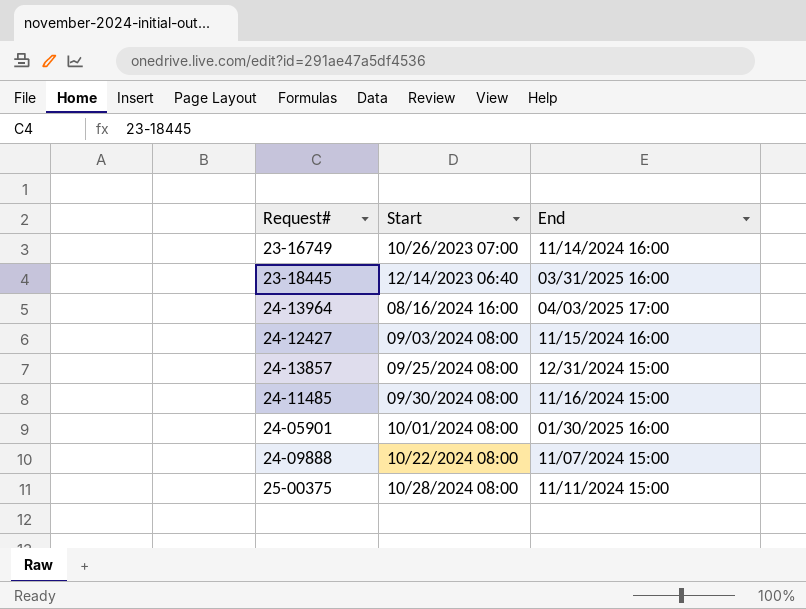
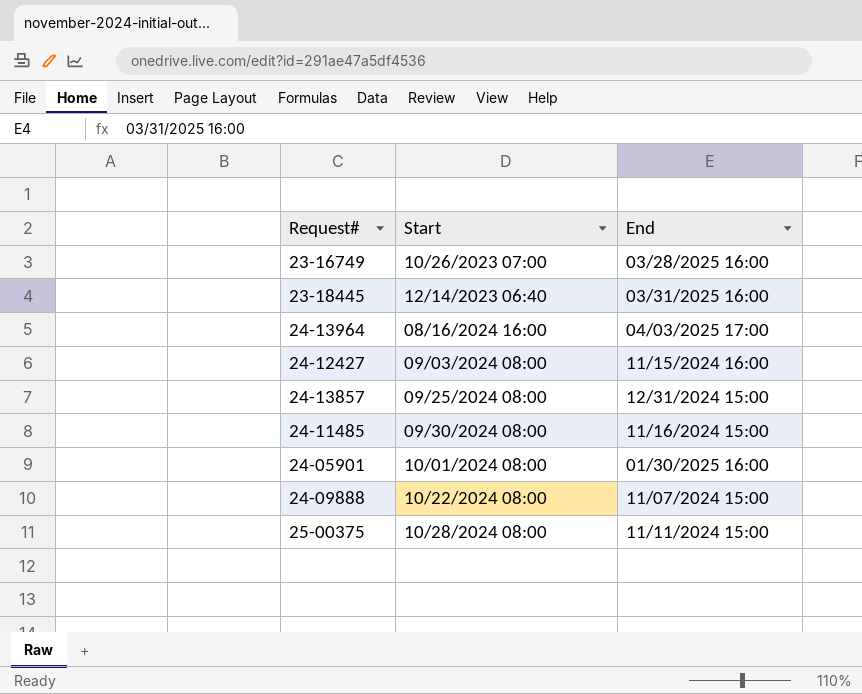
23-16749 | End: 11/14/2024 16:00 -> 03/28/2025 16:00

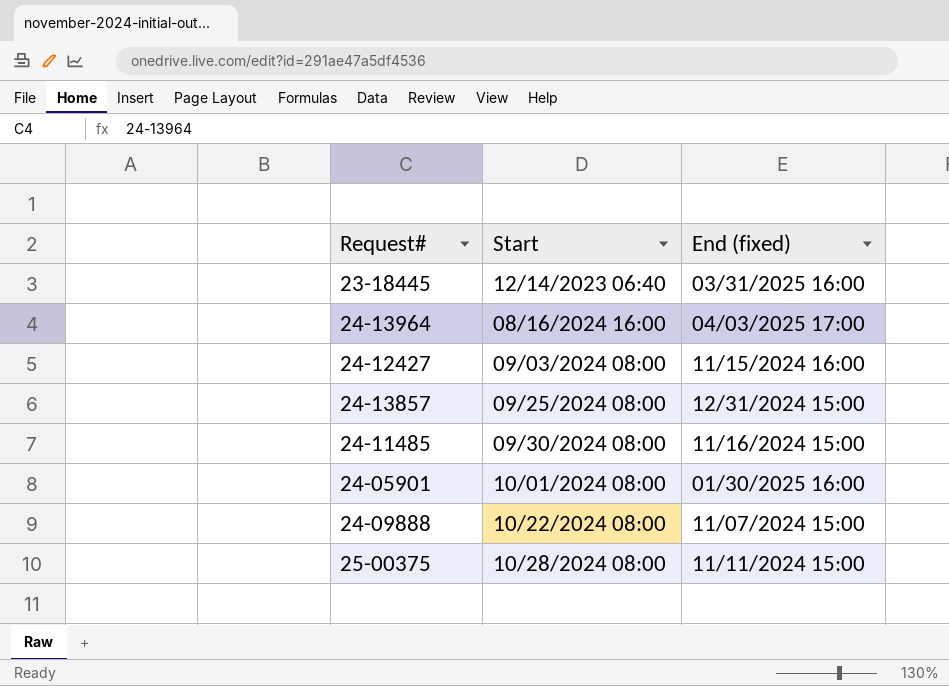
column name: End -> End (fixed)
row 23-16749: 10/26/2023 07:00 | 03/28/2025 16:00 -> none

